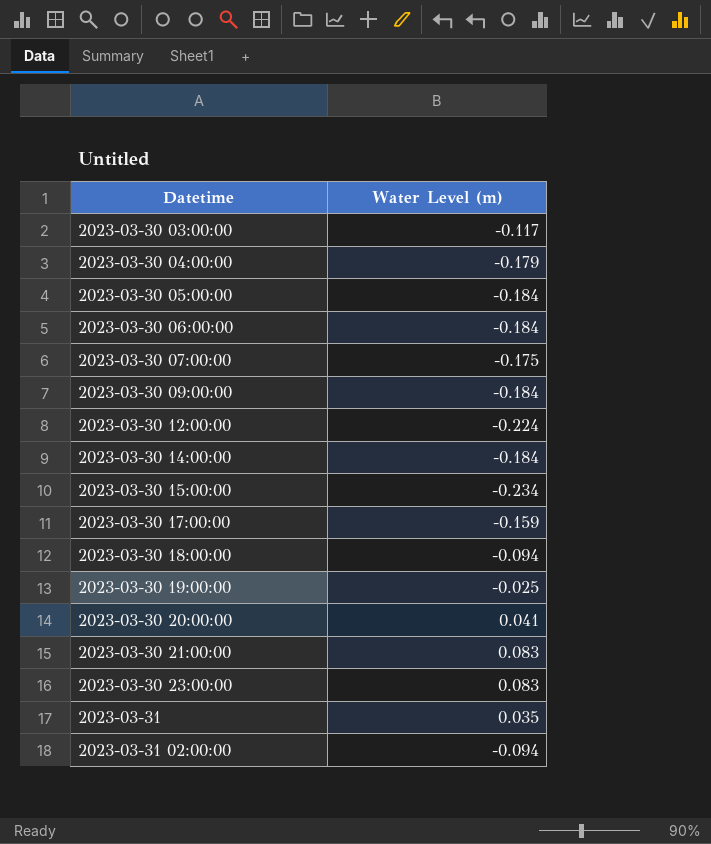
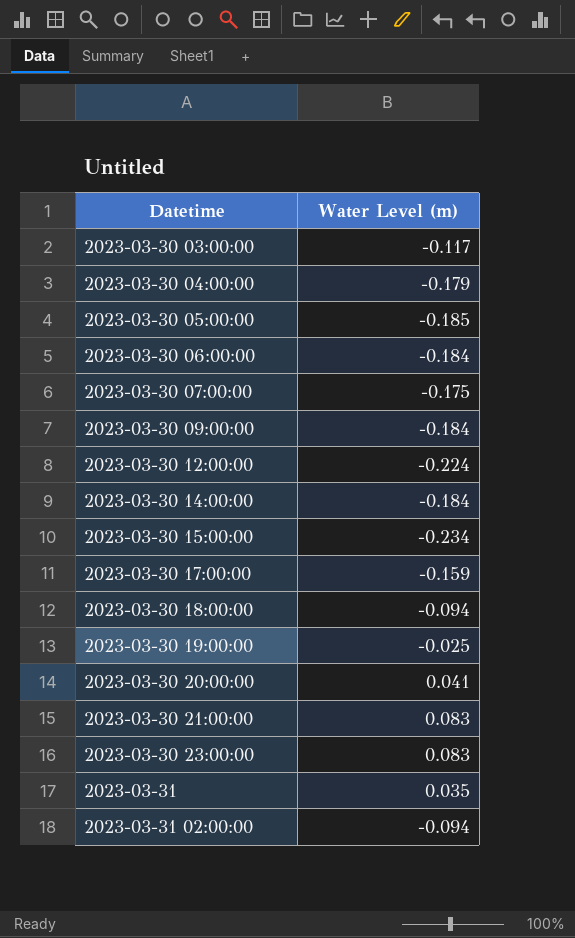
2023-03-30 05:00:00 | Water Level (m): -0.184 -> -0.185

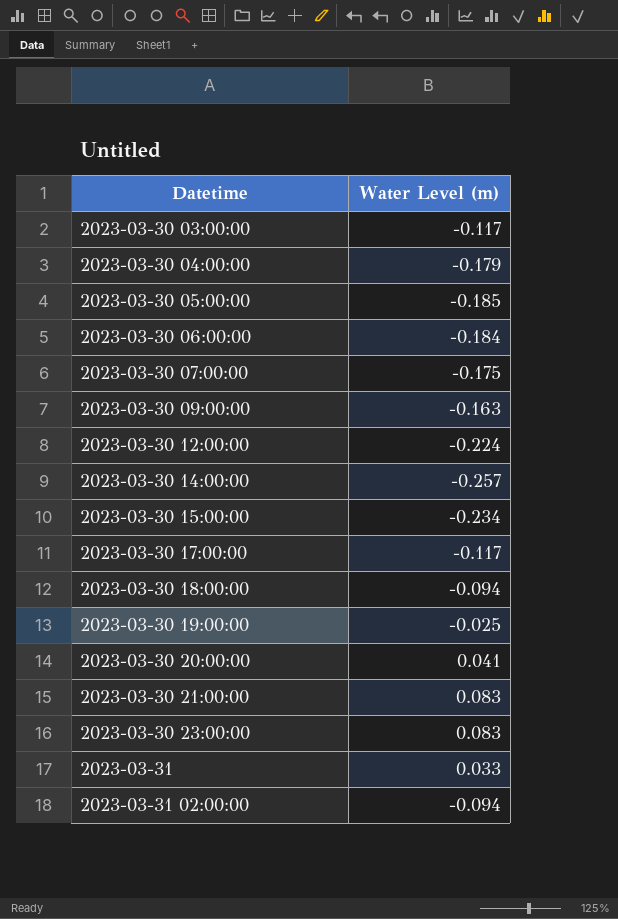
2023-03-30 09:00:00 | Water Level (m): -0.184 -> -0.163
2023-03-30 14:00:00 | Water Level (m): -0.184 -> -0.257
2023-03-30 17:00:00 | Water Level (m): -0.159 -> -0.117
2023-03-31 | Water Level (m): 0.035 -> 0.033

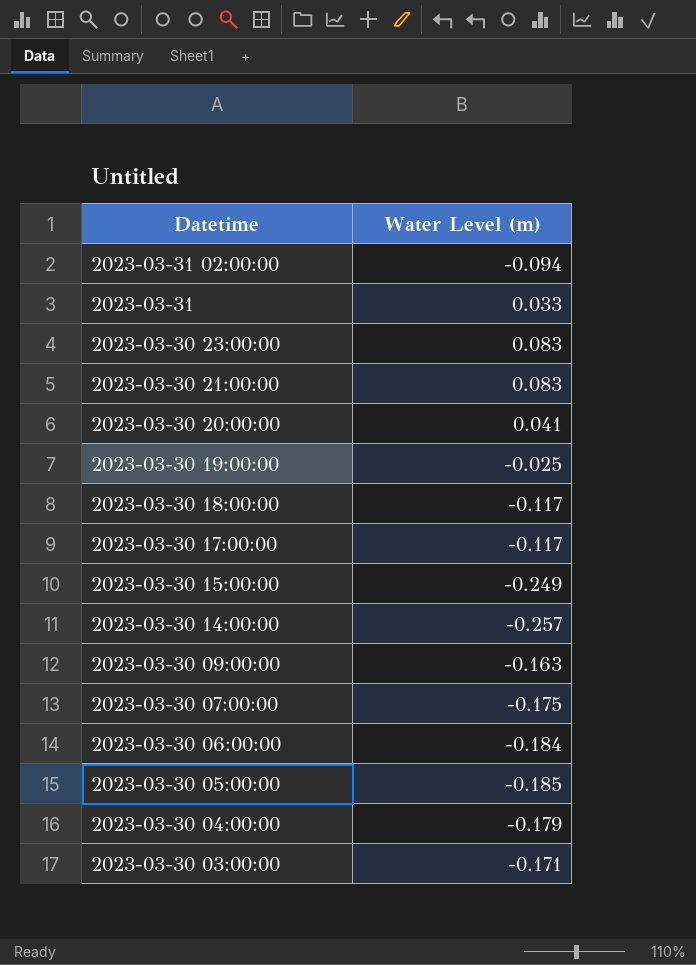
row order: Datetime ascending -> Datetime descending
row 2023-03-30 12:00:00: -0.224 -> none
2023-03-30 18:00:00 | Water Level (m): -0.094 -> -0.117
2023-03-30 15:00:00 | Water Level (m): -0.234 -> -0.249
2023-03-30 03:00:00 | Water Level (m): -0.117 -> -0.171

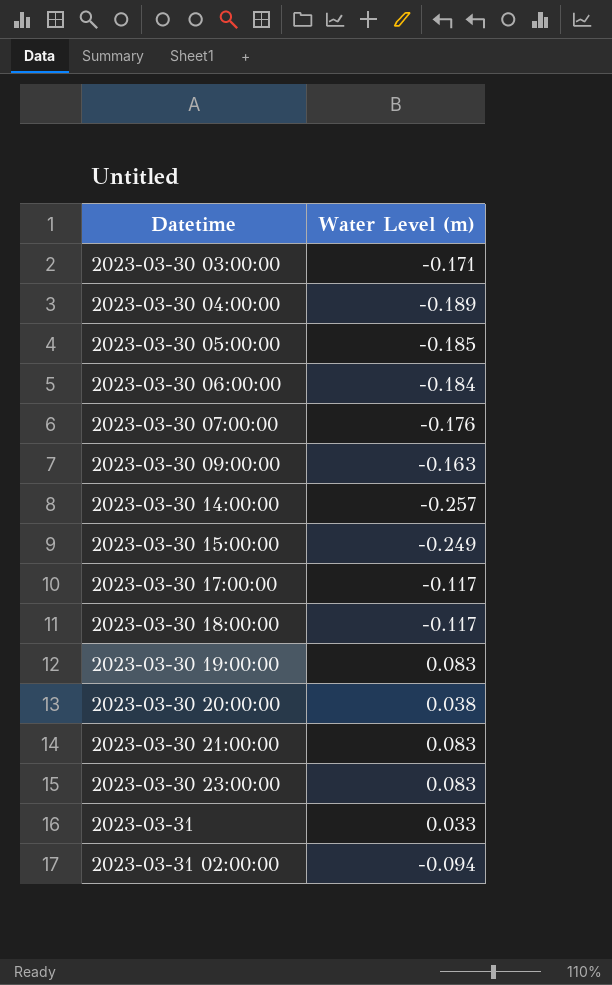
row order: Datetime descending -> Datetime ascending
2023-03-30 04:00:00 | Water Level (m): -0.179 -> -0.189
2023-03-30 07:00:00 | Water Level (m): -0.175 -> -0.176
2023-03-30 19:00:00 | Water Level (m): -0.025 -> 0.083
2023-03-30 20:00:00 | Water Level (m): 0.041 -> 0.038

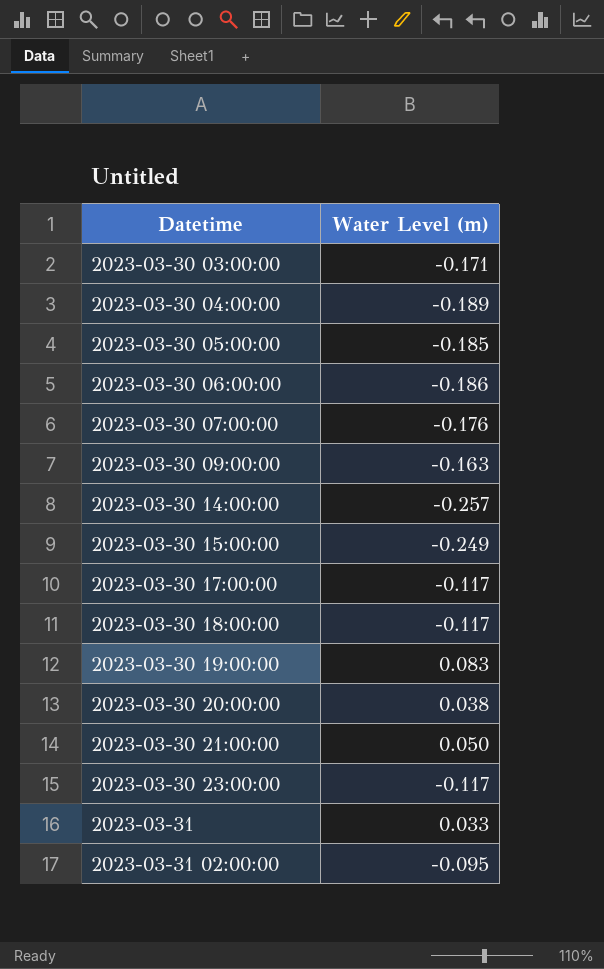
2023-03-30 06:00:00 | Water Level (m): -0.184 -> -0.186
2023-03-30 21:00:00 | Water Level (m): 0.083 -> 0.050
2023-03-30 23:00:00 | Water Level (m): 0.083 -> -0.117
2023-03-31 02:00:00 | Water Level (m): -0.094 -> -0.095

